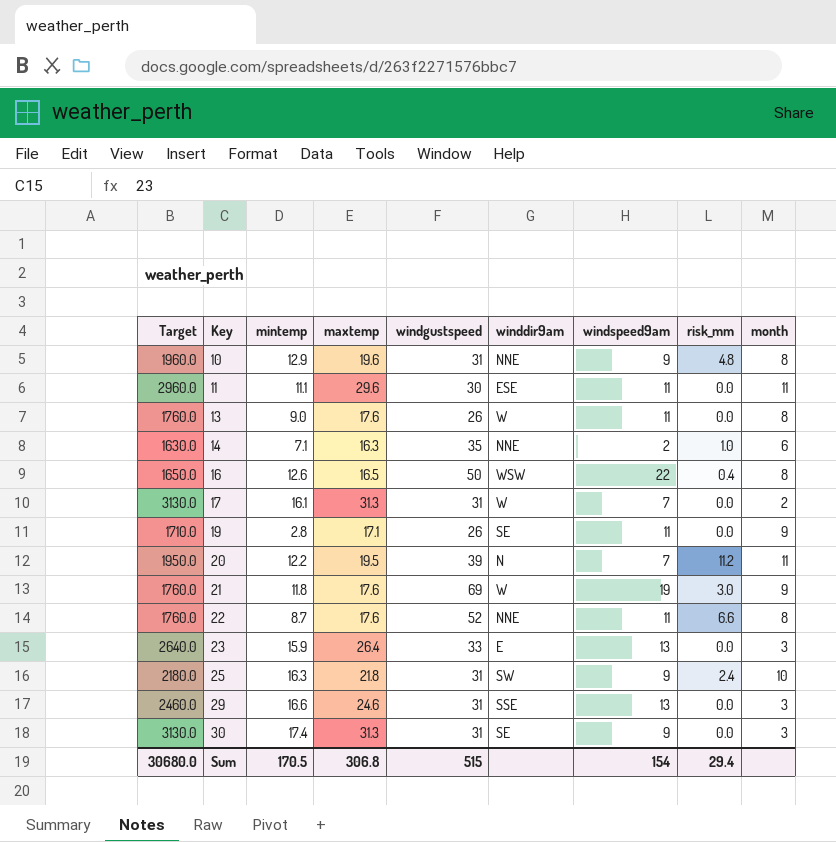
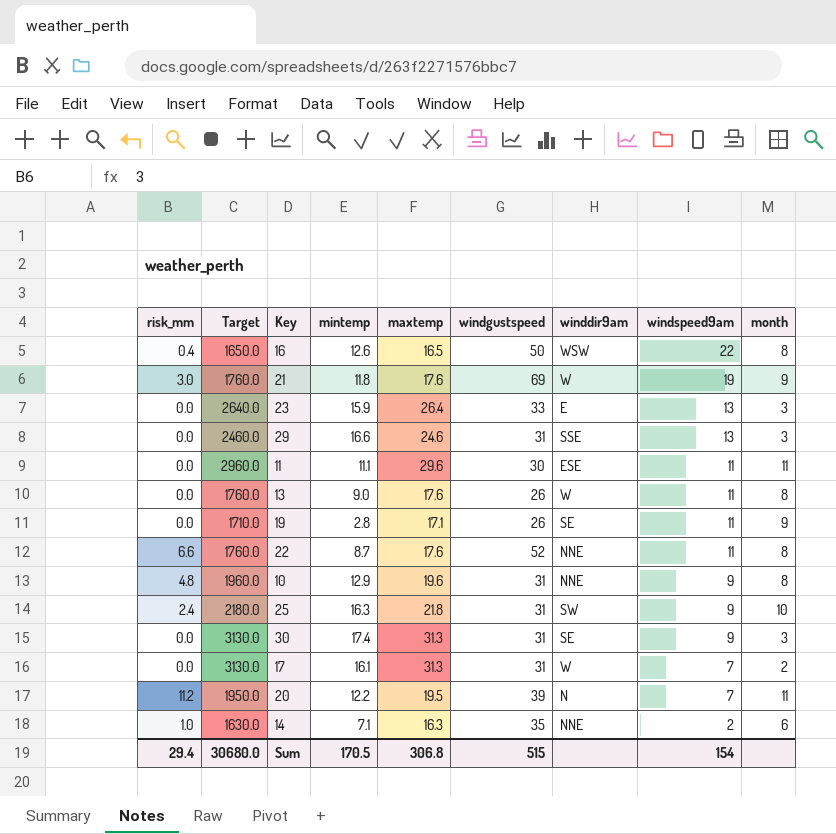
row order: Key ascending -> windspeed9am descending
column risk_mm | position: 8 -> 1

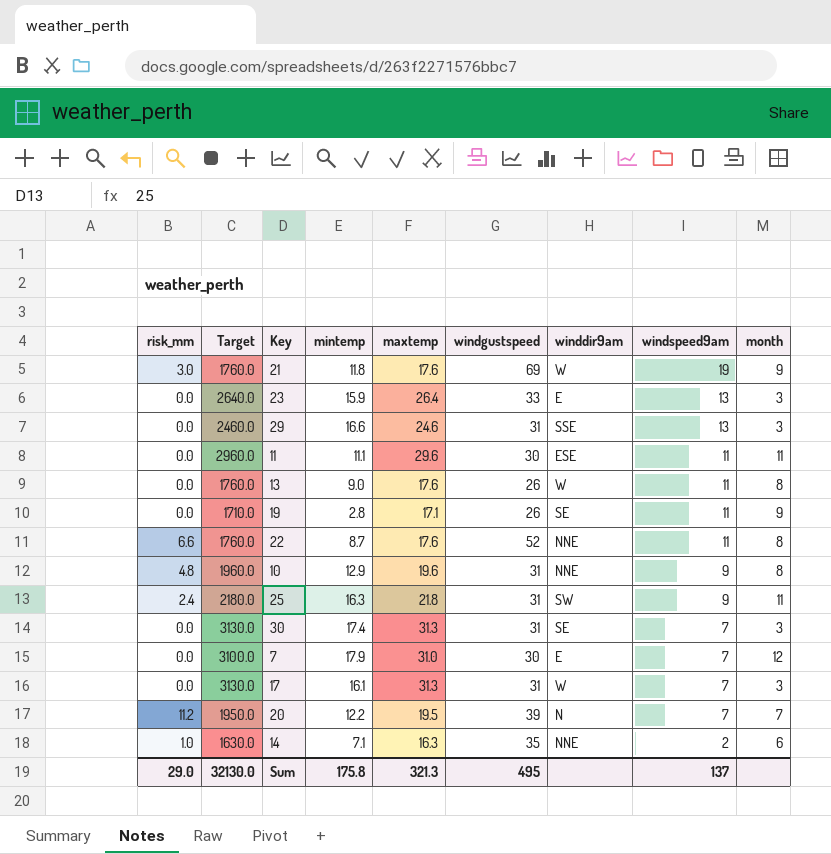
row 16: 0.4 | 1650.0 | 12.6 | 16.5 | 50 | WSW | 22 | 8 -> none
25 | month: 10 -> 11
30 | windspeed9am: 9 -> 7
row 7: none -> 0.0 | 3100.0 | 17.9 | 31.0 | 30 | E | 7 | 12
17 | month: 2 -> 3
20 | month: 11 -> 7
Sum | risk_mm: 29.4 -> 29.0
Sum | Target: 30680.0 -> 32130.0
Sum | mintemp: 170.5 -> 175.8
Sum | maxtemp: 306.8 -> 321.3
Sum | windgustspeed: 515 -> 495
Sum | windspeed9am: 154 -> 137

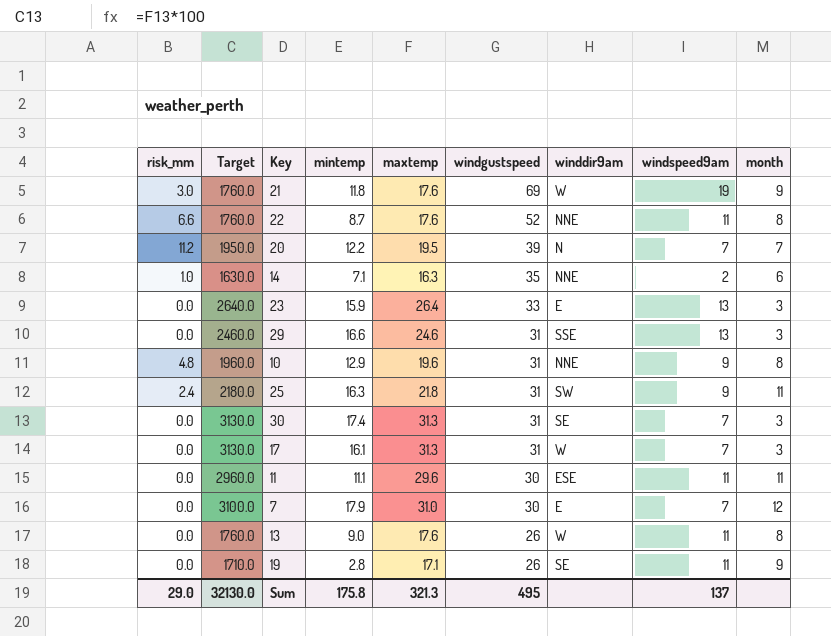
row order: windspeed9am descending -> windgustspeed descending

